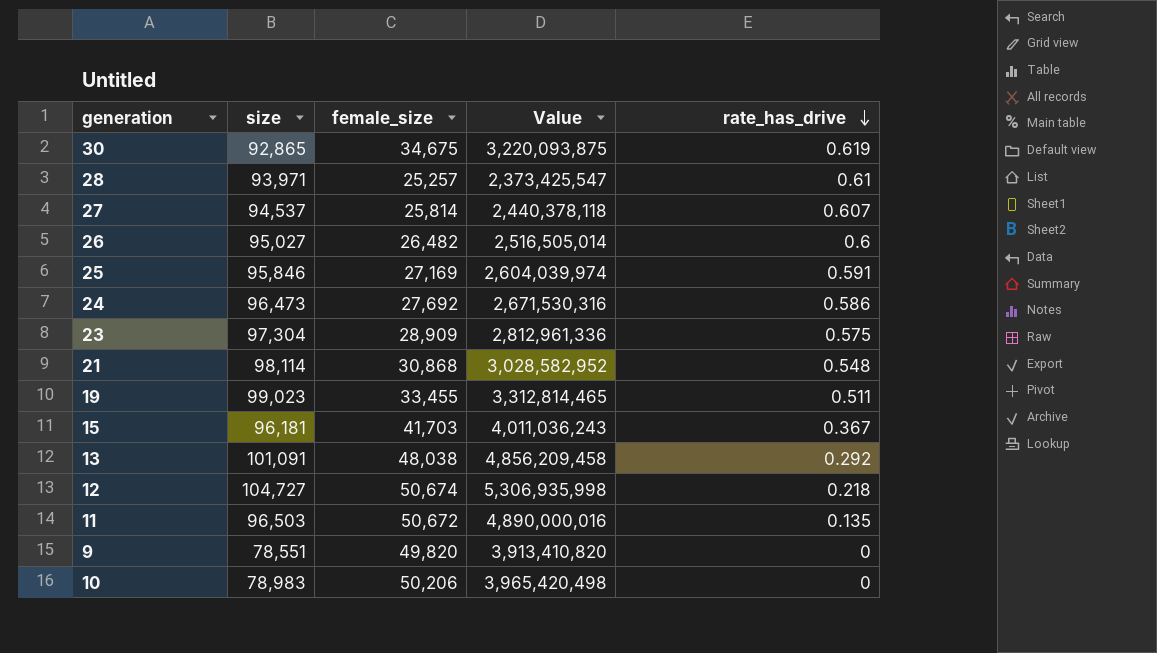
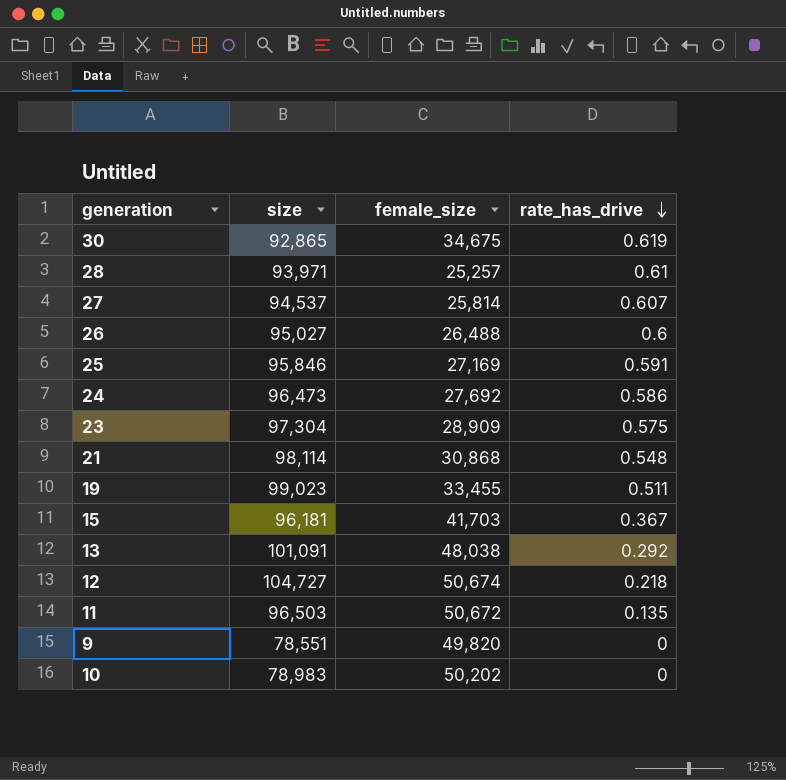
column Value | formula: [size] * [female_size] -> none
26 | female_size: 26,482 -> 26,488
10 | female_size: 50,206 -> 50,202

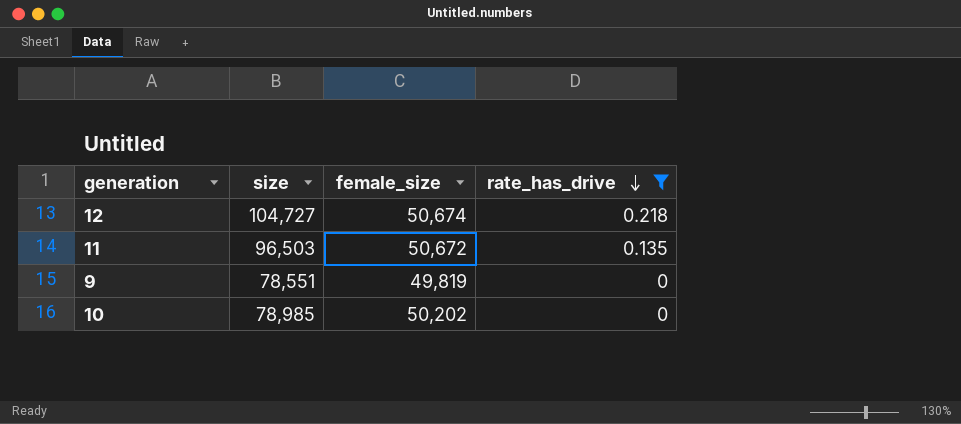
filter: none -> rate_has_drive <= 0.218
9 | female_size: 49,820 -> 49,819
10 | size: 78,983 -> 78,985

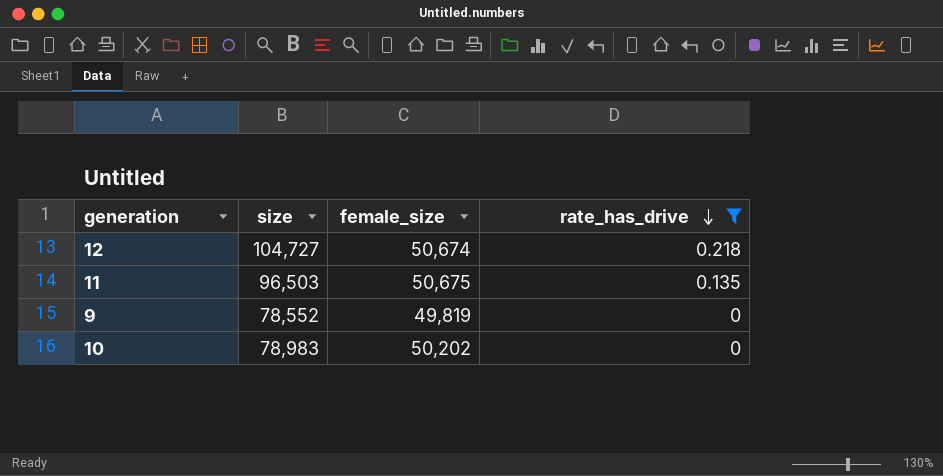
11 | female_size: 50,672 -> 50,675
9 | size: 78,551 -> 78,552
10 | size: 78,985 -> 78,983

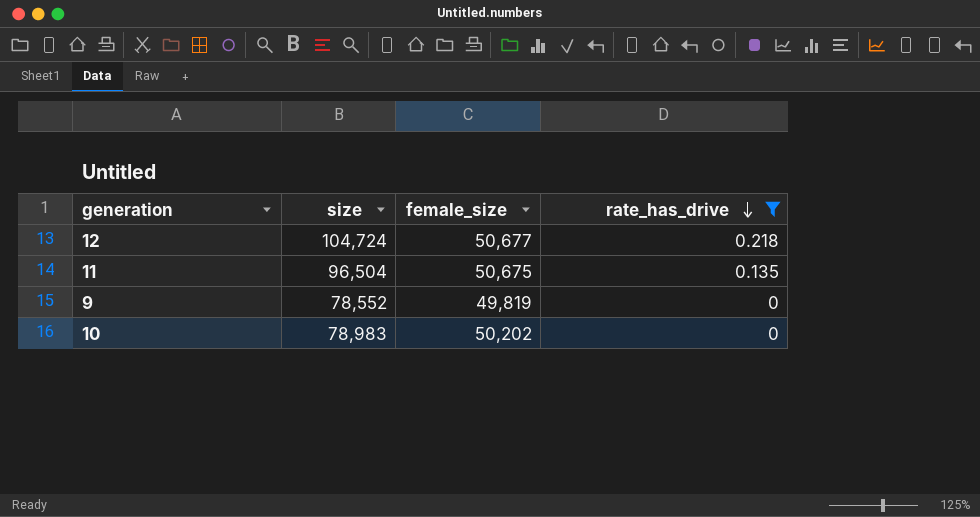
12 | size: 104,727 -> 104,724
12 | female_size: 50,674 -> 50,677
11 | size: 96,503 -> 96,504

